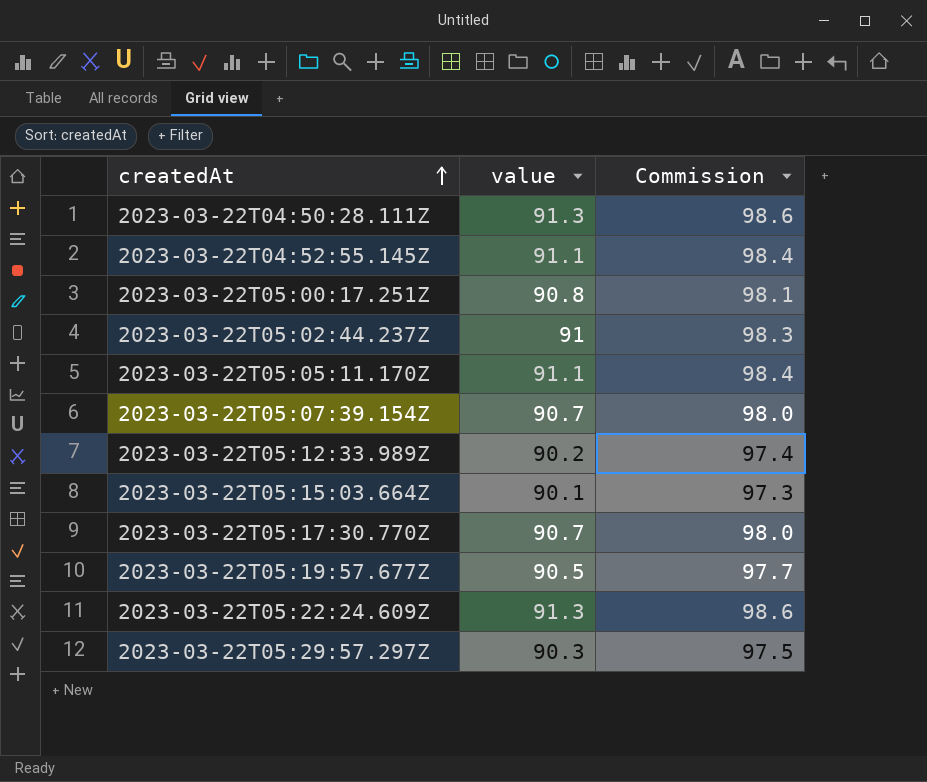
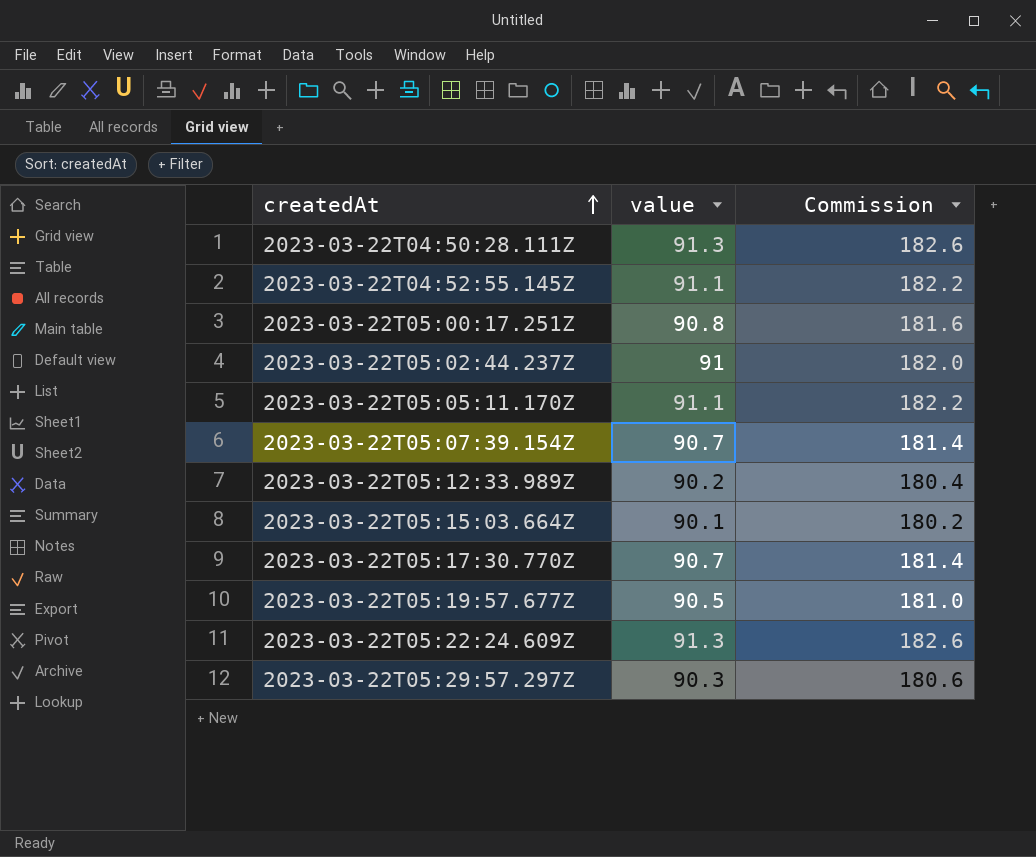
column Commission | formula: [value] * 1.08 -> [value] * 2

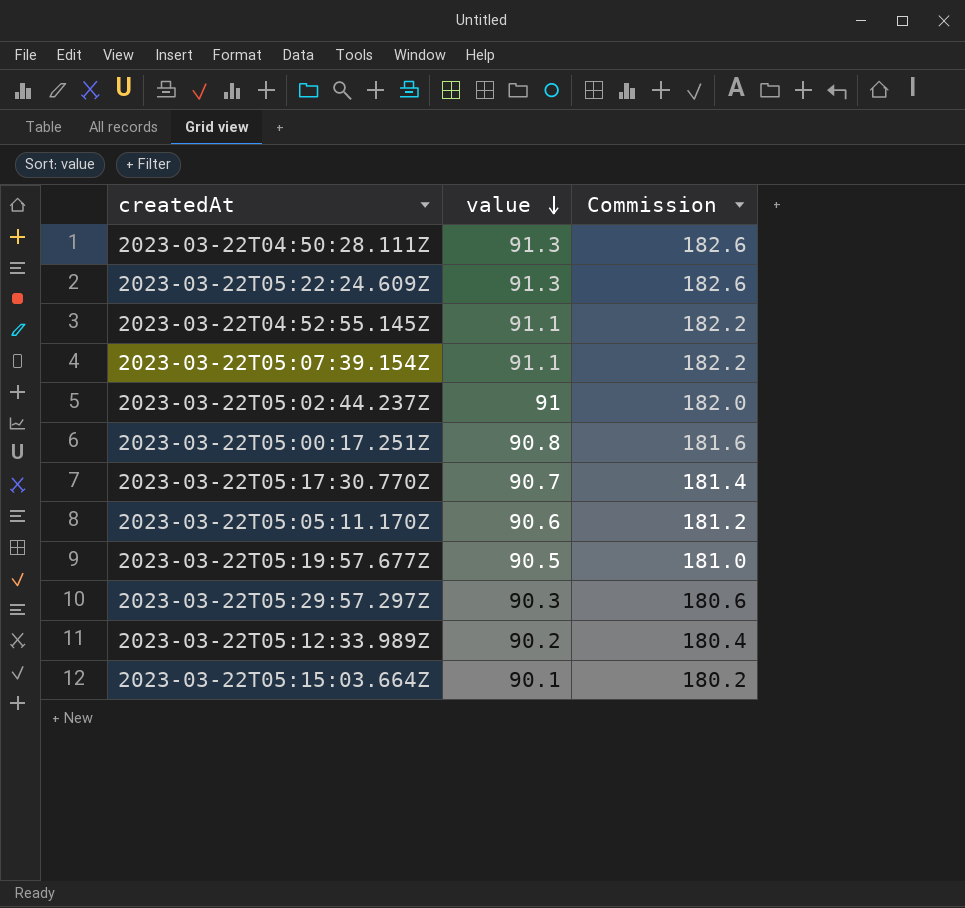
row order: createdAt ascending -> value descending
2023-03-22T05:07:39.154Z | value: 90.7 -> 91.1
2023-03-22T05:07:39.154Z | Commission: 181.4 -> 182.2
2023-03-22T05:05:11.170Z | value: 91.1 -> 90.6
2023-03-22T05:05:11.170Z | Commission: 182.2 -> 181.2

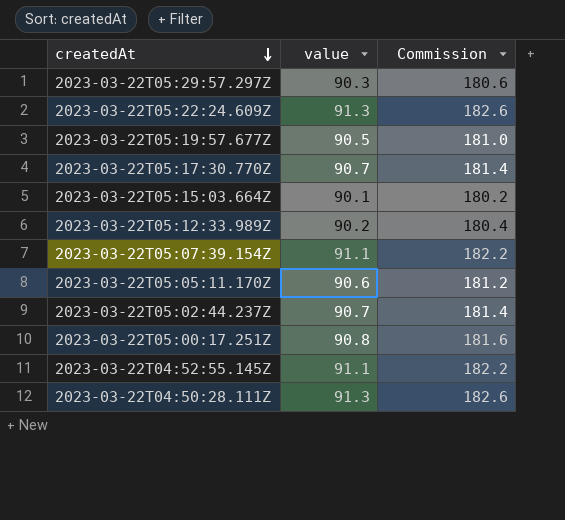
row order: value descending -> createdAt descending
2023-03-22T05:02:44.237Z | value: 91 -> 90.7
2023-03-22T05:02:44.237Z | Commission: 182.0 -> 181.4

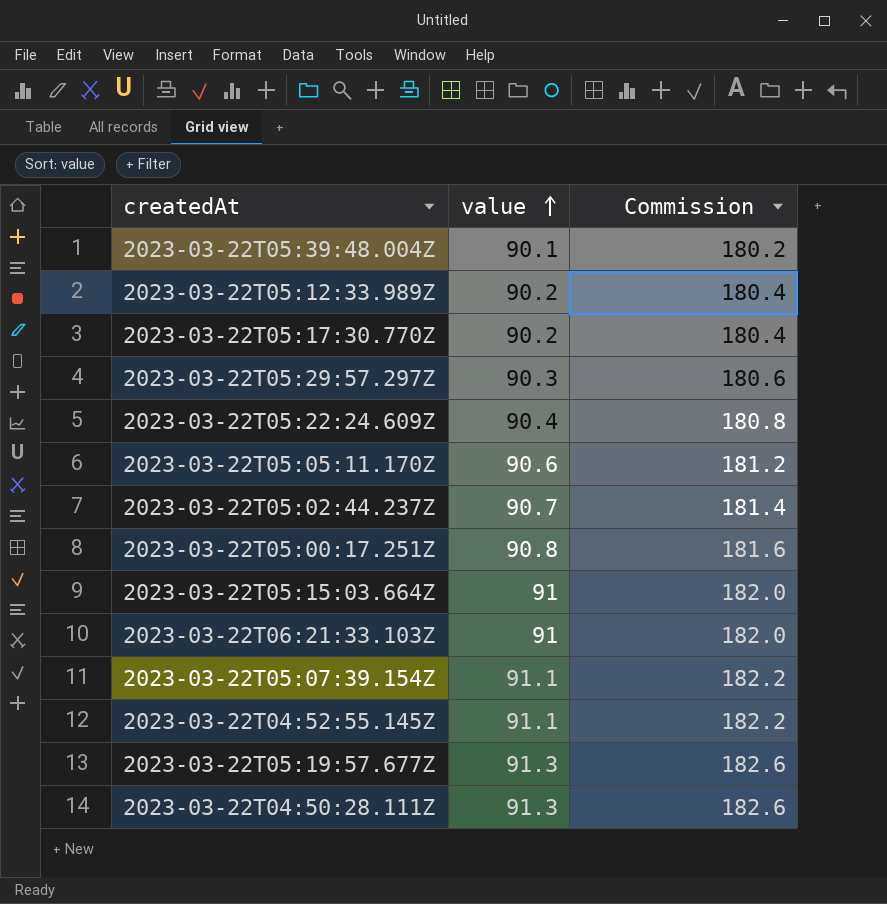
row order: createdAt descending -> value ascending
row 2023-03-22T05:39:48.004Z: none -> 90.1 | 180.2
2023-03-22T05:17:30.770Z | value: 90.7 -> 90.2
2023-03-22T05:17:30.770Z | Commission: 181.4 -> 180.4
2023-03-22T05:22:24.609Z | value: 91.3 -> 90.4
2023-03-22T05:22:24.609Z | Commission: 182.6 -> 180.8
2023-03-22T05:15:03.664Z | value: 90.1 -> 91
2023-03-22T05:15:03.664Z | Commission: 180.2 -> 182.0
row 2023-03-22T06:21:33.103Z: none -> 91 | 182.0
2023-03-22T05:19:57.677Z | value: 90.5 -> 91.3
2023-03-22T05:19:57.677Z | Commission: 181.0 -> 182.6

